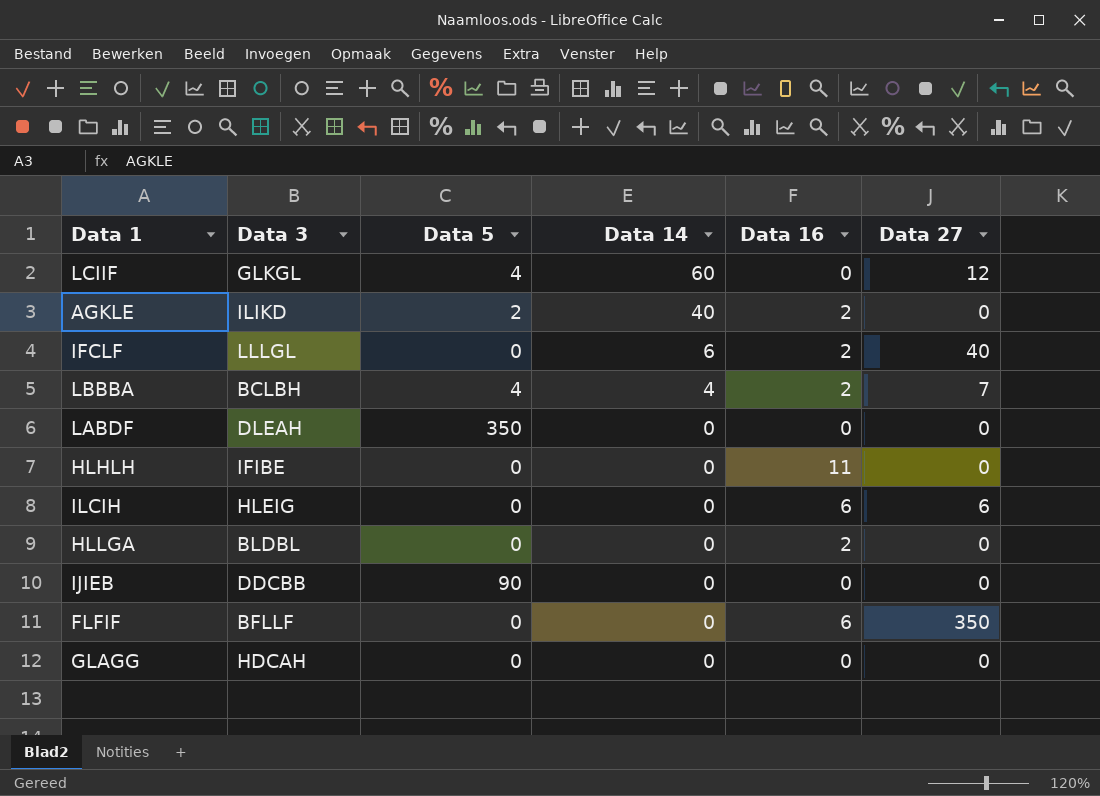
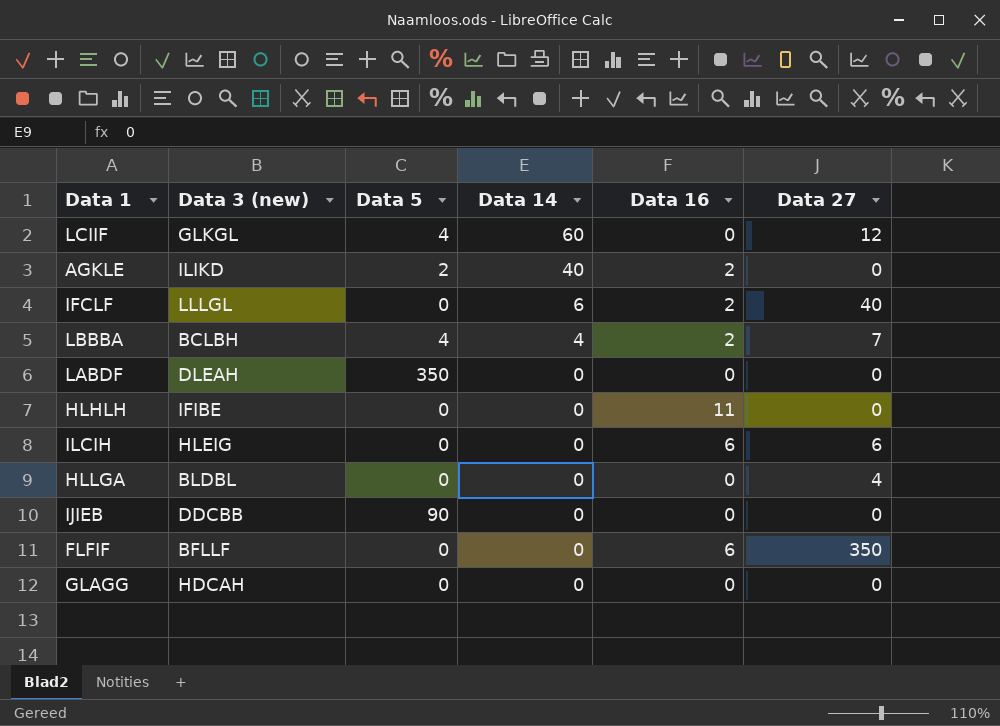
column name: Data 3 -> Data 3 (new)
HLLGA | Data 16: 2 -> 0
HLLGA | Data 27: 0 -> 4

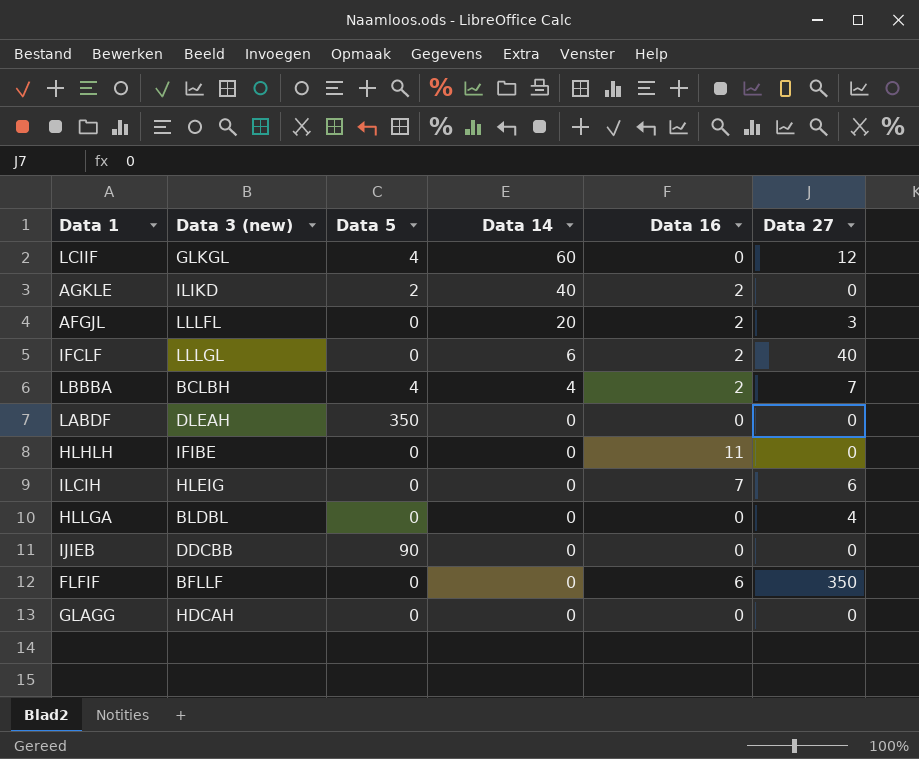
row AFGJL: none -> LLLFL | 0 | 20 | 2 | 3
ILCIH | Data 16: 6 -> 7

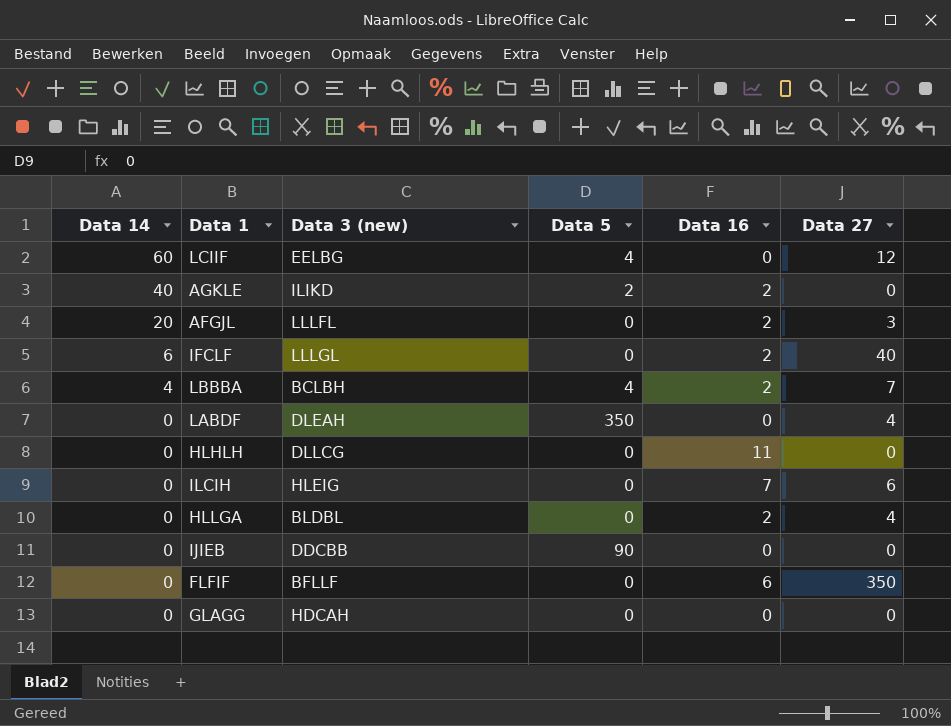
column Data 14 | position: 4 -> 1
LCIIF | Data 3 (new): GLKGL -> EELBG
LABDF | Data 27: 0 -> 4
HLHLH | Data 3 (new): IFIBE -> DLLCG
HLLGA | Data 16: 0 -> 2

